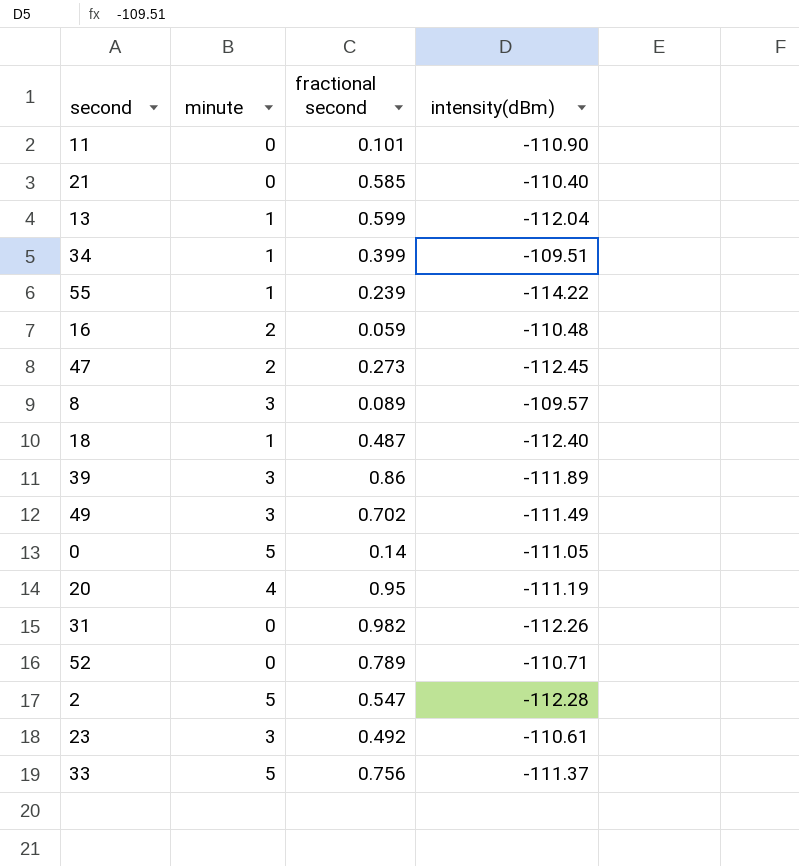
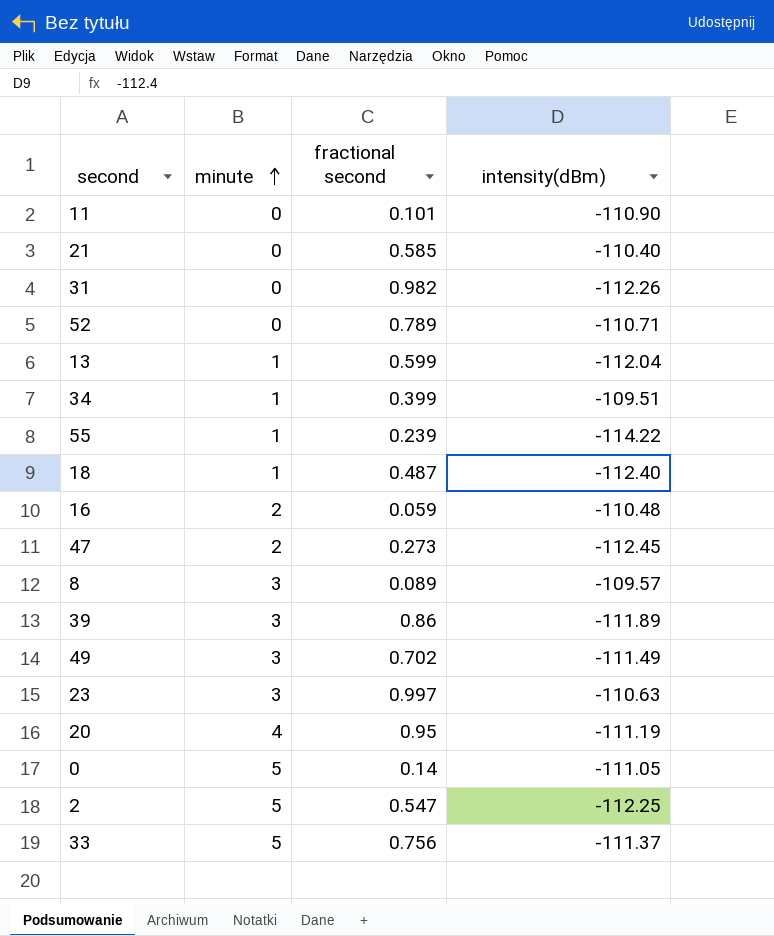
row order: none -> minute ascending
23 | fractional second: 0.492 -> 0.997
23 | intensity(dBm): -110.61 -> -110.63
2 | intensity(dBm): -112.28 -> -112.25

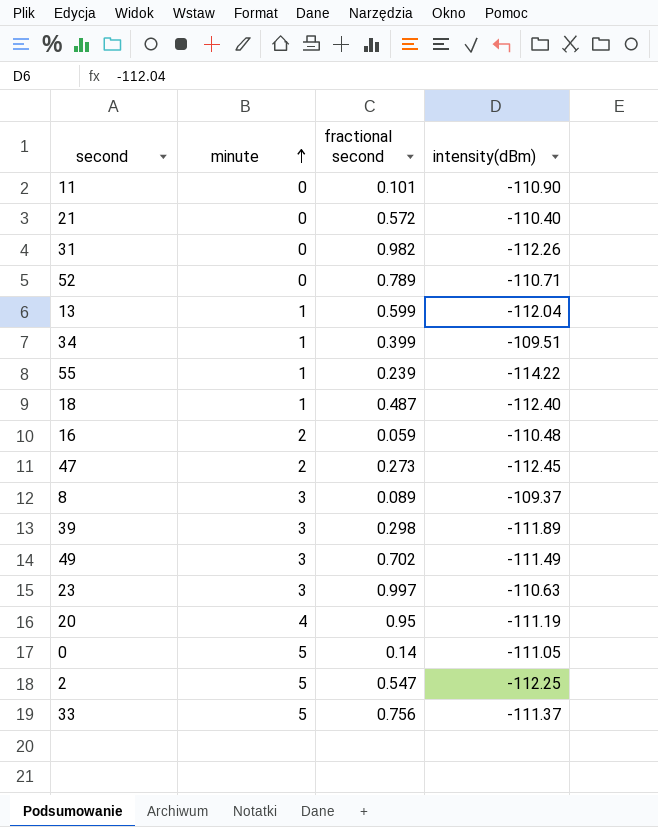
21 | fractional second: 0.585 -> 0.572
8 | intensity(dBm): -109.57 -> -109.37
39 | fractional second: 0.86 -> 0.298

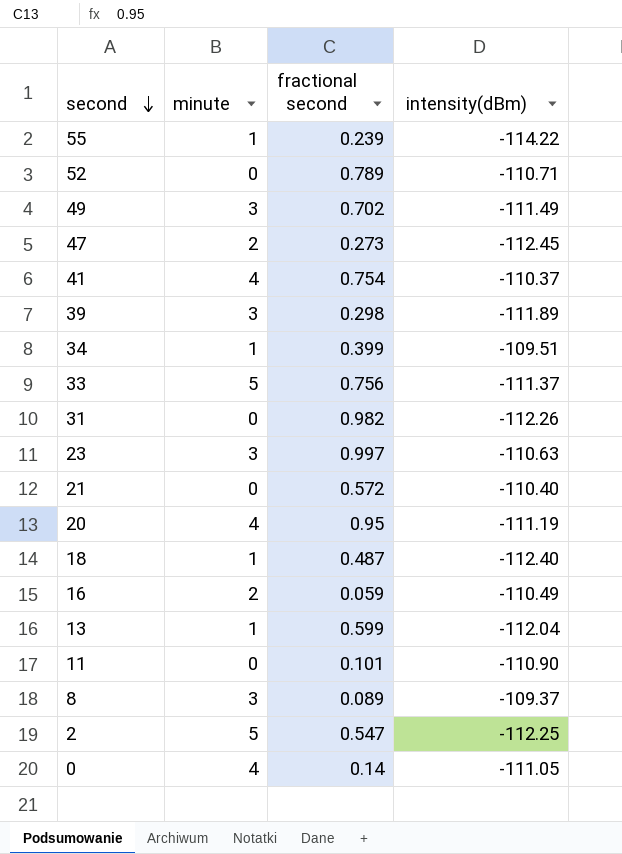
row order: minute ascending -> second descending
row 41: none -> 4 | 0.754 | -110.37
16 | intensity(dBm): -110.48 -> -110.49
0 | minute: 5 -> 4

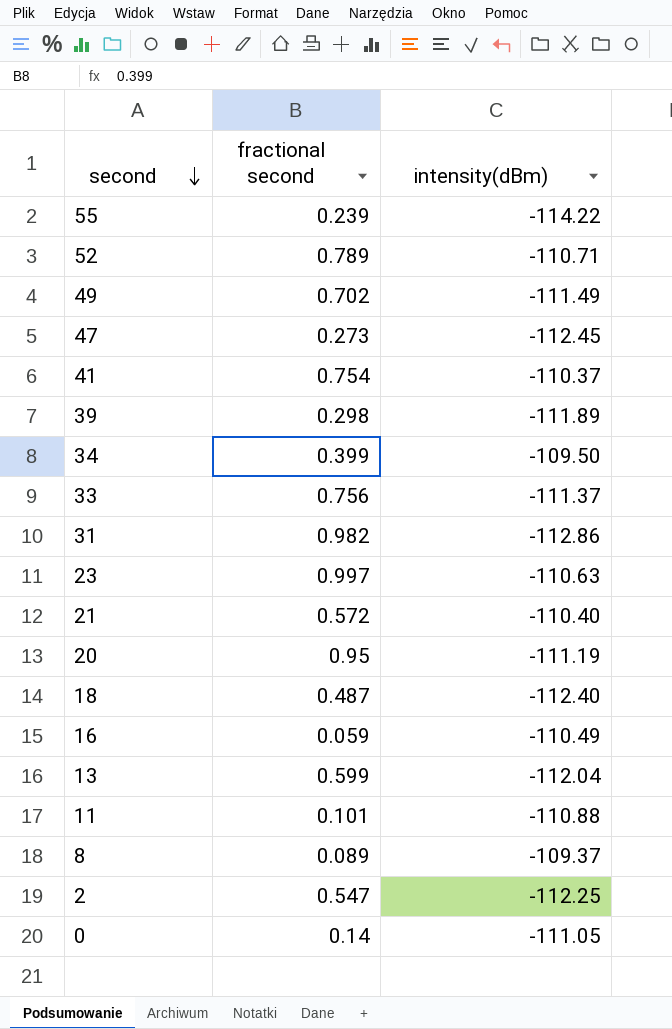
column minute | position: 2 -> none
34 | intensity(dBm): -109.51 -> -109.50
31 | intensity(dBm): -112.26 -> -112.86
11 | intensity(dBm): -110.90 -> -110.88

